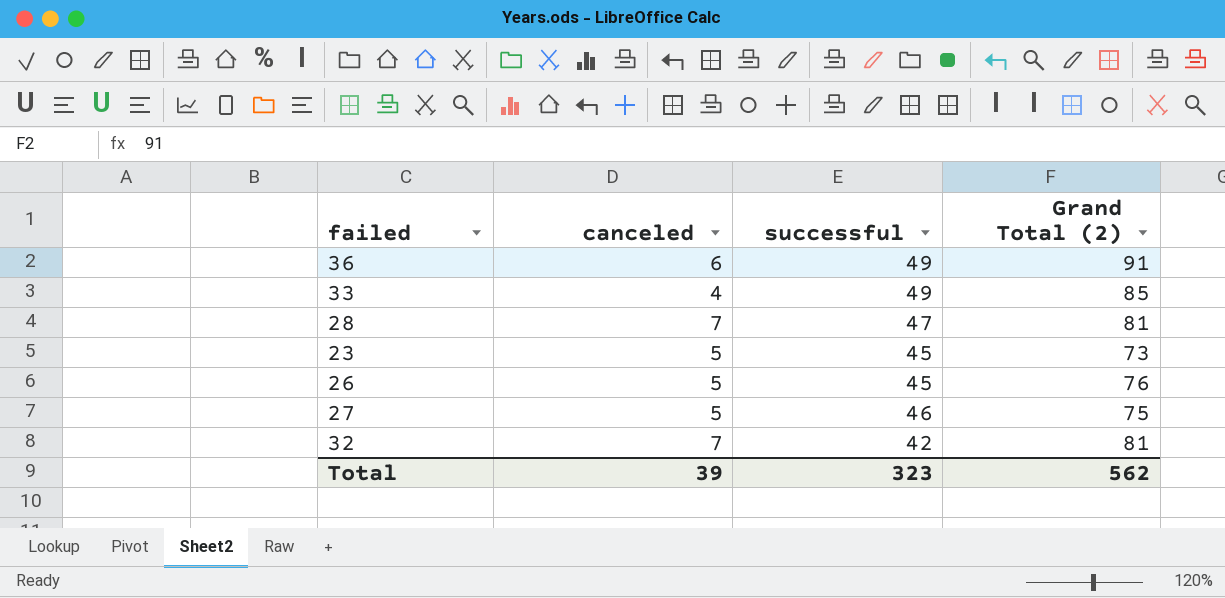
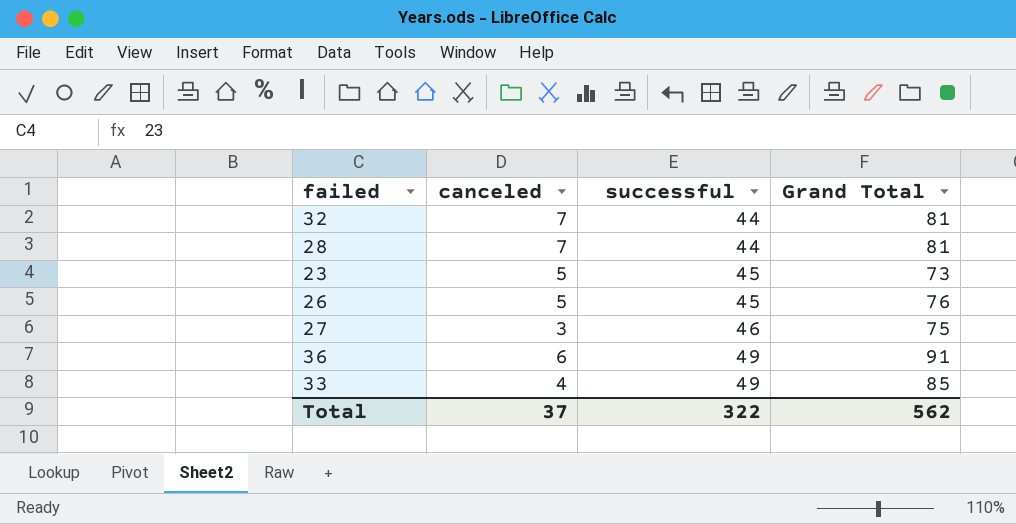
row order: none -> successful ascending
column name: Grand Total (2) -> Grand Total
32 | successful: 42 -> 44
28 | successful: 47 -> 44
27 | canceled: 5 -> 3
Total | canceled: 39 -> 37
Total | successful: 323 -> 322

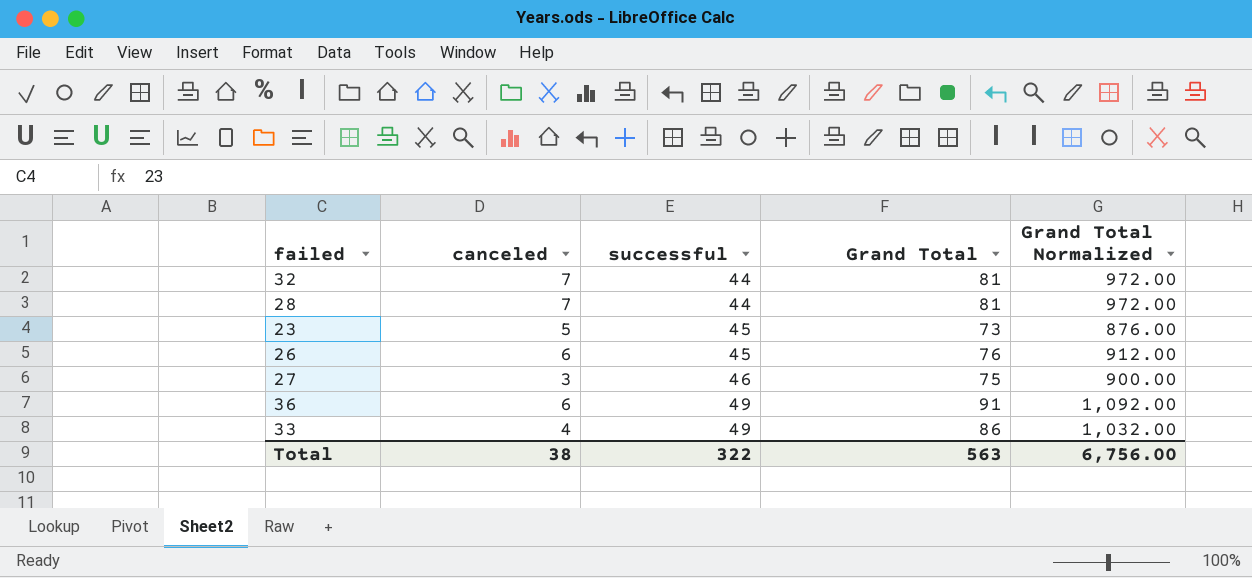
column Grand Total Normalized | formula: none -> [Grand Total] * 12
26 | canceled: 5 -> 6
33 | Grand Total: 85 -> 86
Total | canceled: 37 -> 38
Total | Grand Total: 562 -> 563

